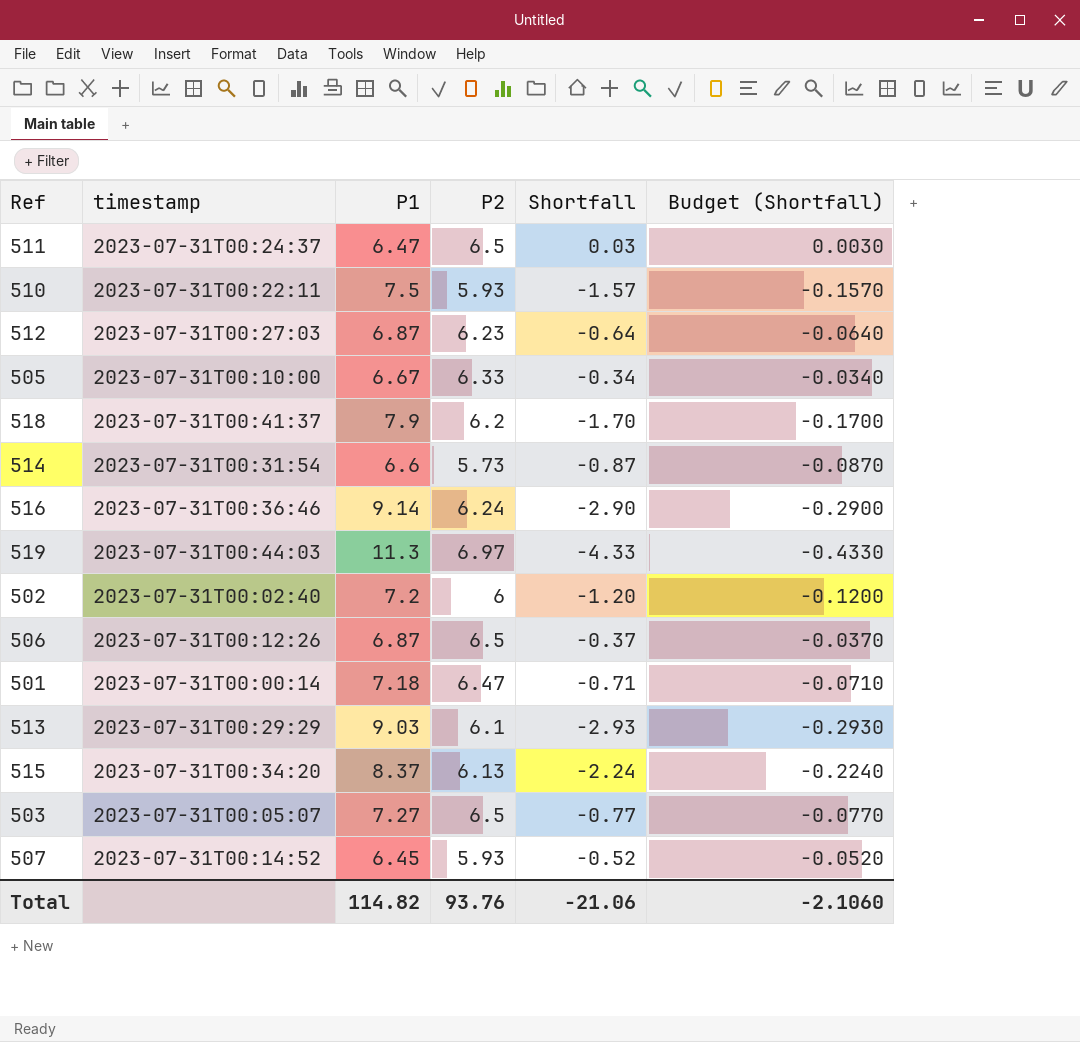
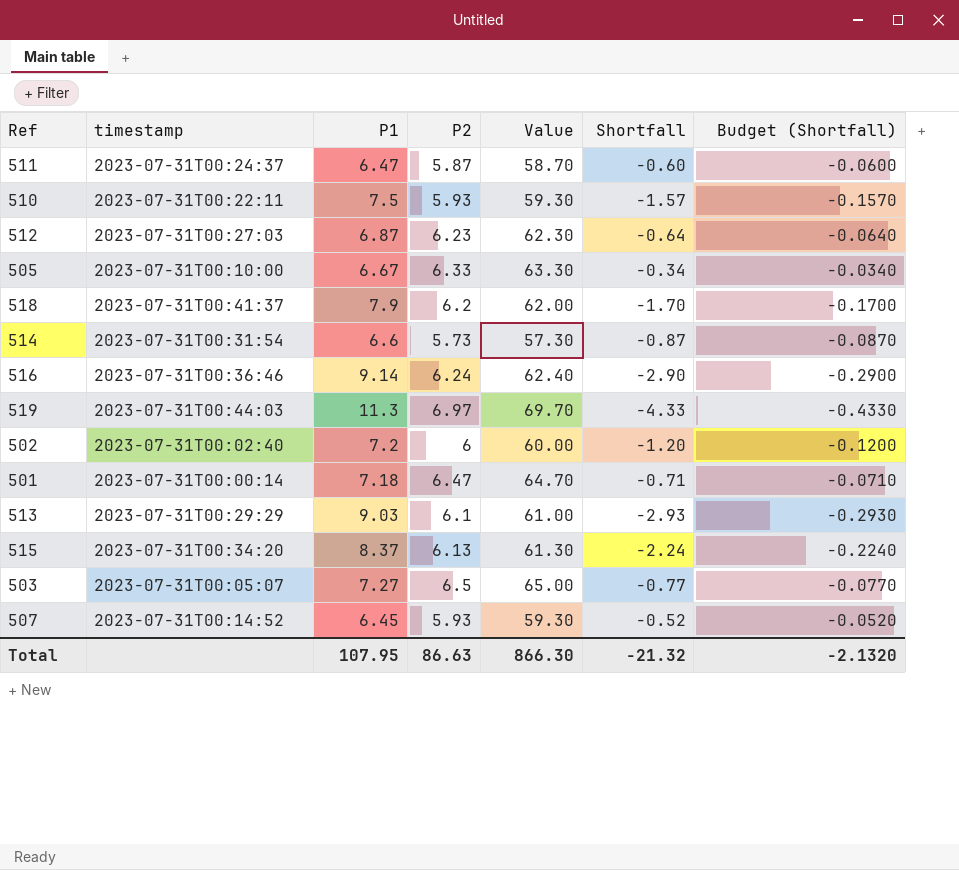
column Value | formula: none -> [P2] * 10
row 506: 2023-07-31T00:12:26 | 6.87 | 6.5 | -0.37 | -0.0370 -> none
511 | P2: 6.5 -> 5.87
511 | Shortfall: 0.03 -> -0.60
511 | Budget (Shortfall): 0.0030 -> -0.0600
Total | P1: 114.82 -> 107.95
Total | P2: 93.76 -> 86.63
Total | Shortfall: -21.06 -> -21.32
Total | Budget (Shortfall): -2.1060 -> -2.1320

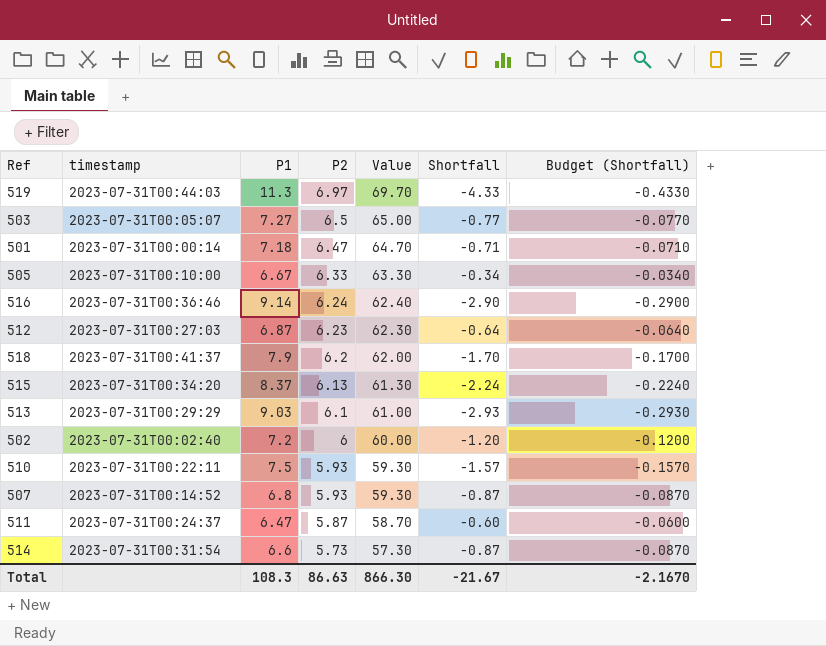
row order: none -> P2 descending
507 | P1: 6.45 -> 6.8
507 | Shortfall: -0.52 -> -0.87
507 | Budget (Shortfall): -0.0520 -> -0.0870
Total | P1: 107.95 -> 108.3
Total | Shortfall: -21.32 -> -21.67
Total | Budget (Shortfall): -2.1320 -> -2.1670

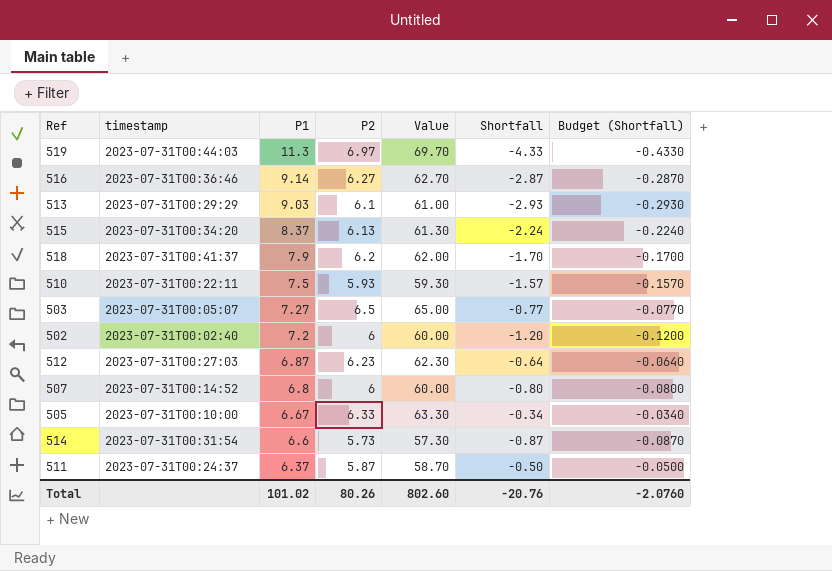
row order: P2 descending -> P1 descending
row 501: 2023-07-31T00:00:14 | 7.18 | 6.47 | 64.70 | -0.71 | -0.0710 -> none
516 | P2: 6.24 -> 6.27
516 | Value: 62.40 -> 62.70
516 | Shortfall: -2.90 -> -2.87
516 | Budget (Shortfall): -0.2900 -> -0.2870
507 | P2: 5.93 -> 6
507 | Value: 59.30 -> 60.00
507 | Shortfall: -0.87 -> -0.80
507 | Budget (Shortfall): -0.0870 -> -0.0800
511 | P1: 6.47 -> 6.37
511 | Shortfall: -0.60 -> -0.50
511 | Budget (Shortfall): -0.0600 -> -0.0500
Total | P1: 108.3 -> 101.02
Total | P2: 86.63 -> 80.26
Total | Value: 866.30 -> 802.60
Total | Shortfall: -21.67 -> -20.76
Total | Budget (Shortfall): -2.1670 -> -2.0760

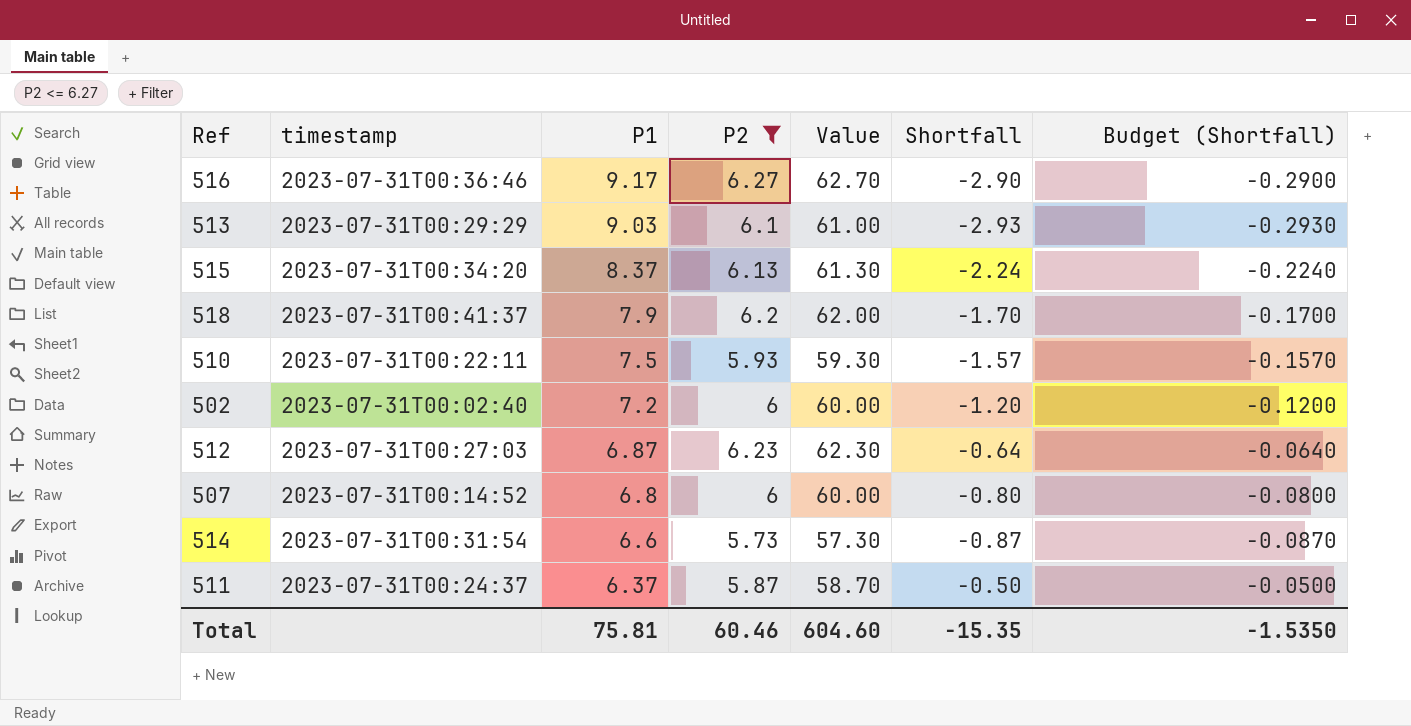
filter: none -> P2 <= 6.27
516 | P1: 9.14 -> 9.17
516 | Shortfall: -2.87 -> -2.90
516 | Budget (Shortfall): -0.2870 -> -0.2900
Total | P1: 101.02 -> 75.81
Total | P2: 80.26 -> 60.46
Total | Value: 802.60 -> 604.60
Total | Shortfall: -20.76 -> -15.35
Total | Budget (Shortfall): -2.0760 -> -1.5350

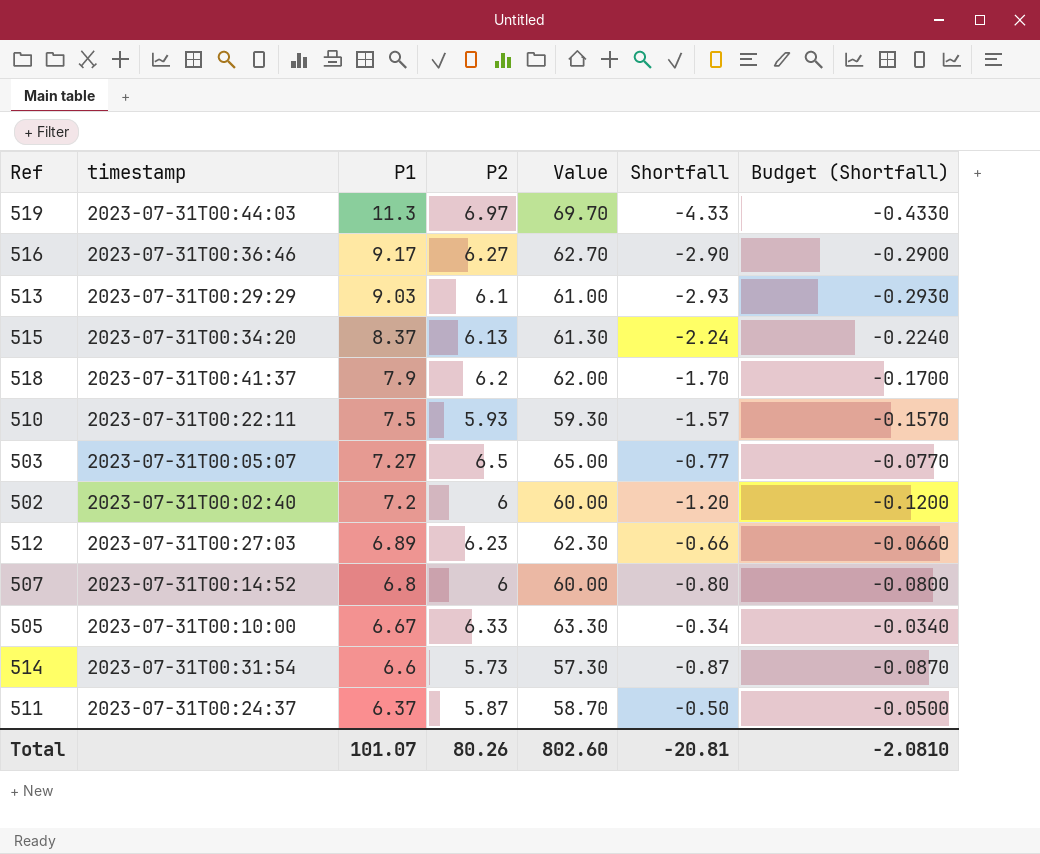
filter: P2 <= 6.27 -> none
512 | P1: 6.87 -> 6.89
512 | Shortfall: -0.64 -> -0.66
512 | Budget (Shortfall): -0.0640 -> -0.0660
Total | P1: 75.81 -> 101.07
Total | P2: 60.46 -> 80.26
Total | Value: 604.60 -> 802.60
Total | Shortfall: -15.35 -> -20.81
Total | Budget (Shortfall): -1.5350 -> -2.0810

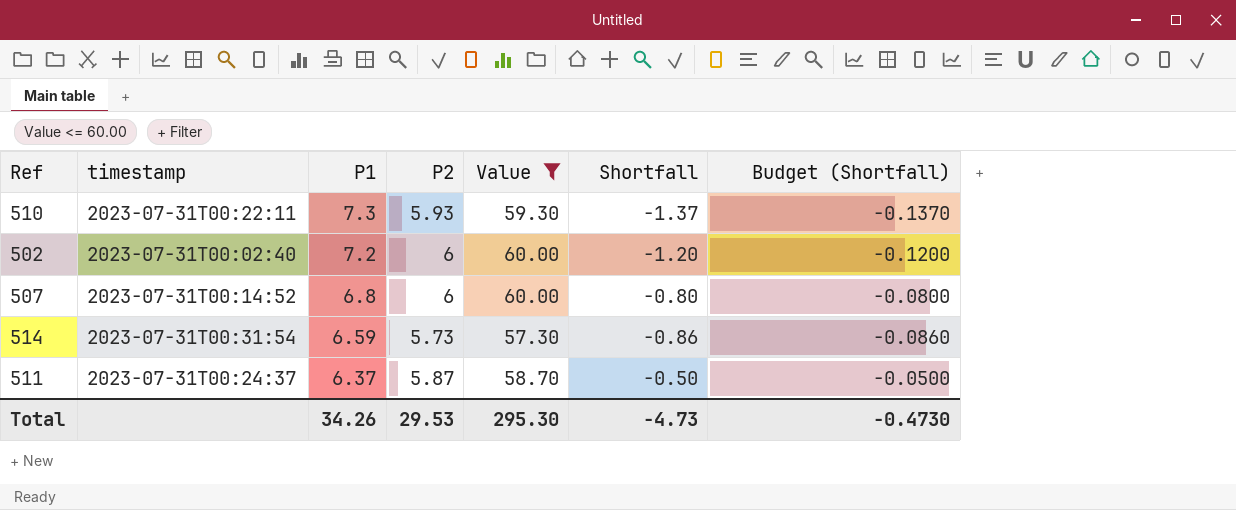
filter: none -> Value <= 60.00
510 | P1: 7.5 -> 7.3
510 | Shortfall: -1.57 -> -1.37
510 | Budget (Shortfall): -0.1570 -> -0.1370
514 | P1: 6.6 -> 6.59
514 | Shortfall: -0.87 -> -0.86
514 | Budget (Shortfall): -0.0870 -> -0.0860
Total | P1: 101.07 -> 34.26
Total | P2: 80.26 -> 29.53
Total | Value: 802.60 -> 295.30
Total | Shortfall: -20.81 -> -4.73
Total | Budget (Shortfall): -2.0810 -> -0.4730

